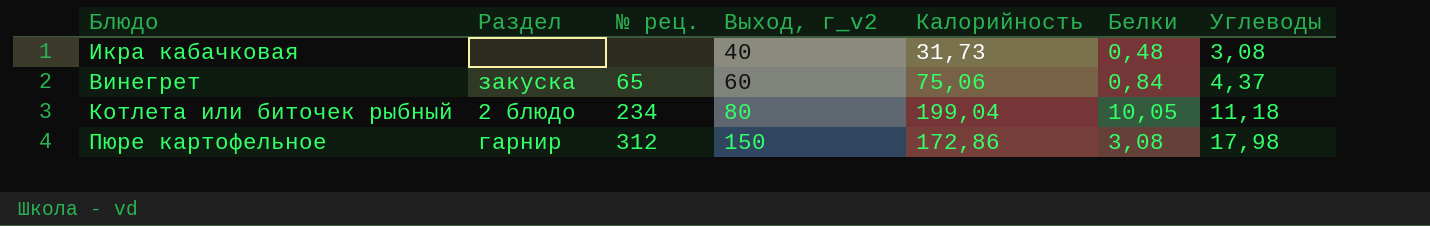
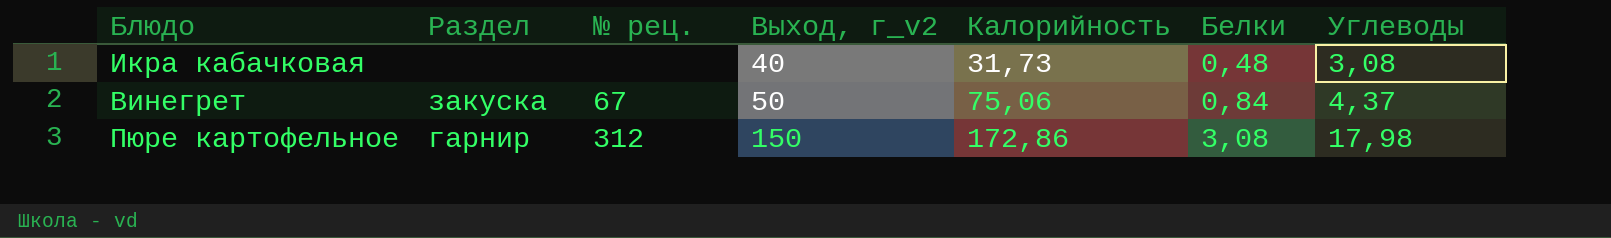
row Котлета или биточек рыбный: 2 блюдо | 234 | 80 | 199,04 | 10,05 | 11,18 -> none
Винегрет | № рец.: 65 -> 67
Винегрет | Выход, г_v2: 60 -> 50

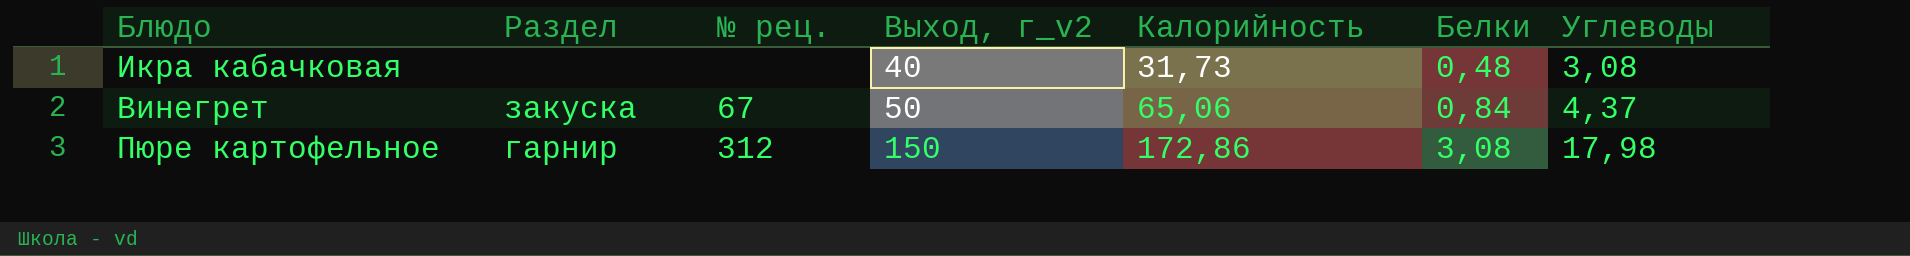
Винегрет | Калорийность: 75,06 -> 65,06

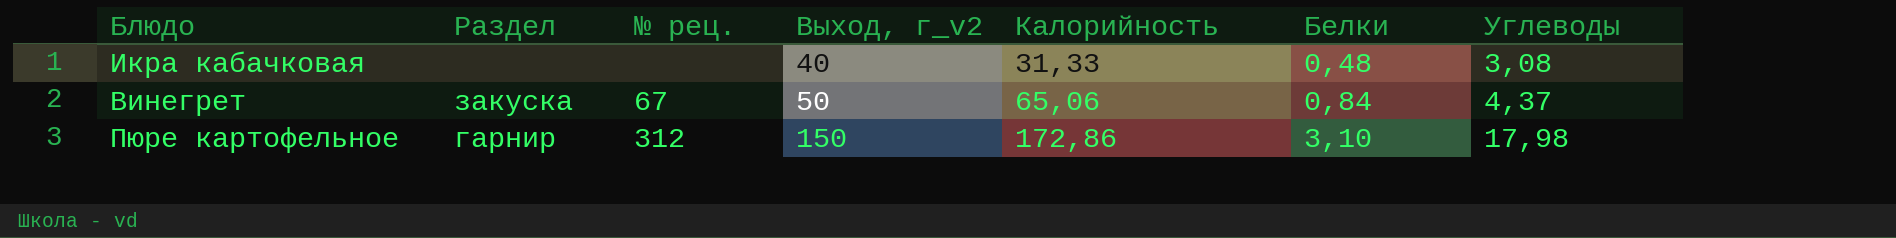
Икра кабачковая | Калорийность: 31,73 -> 31,33
Пюре картофельное | Белки: 3,08 -> 3,10

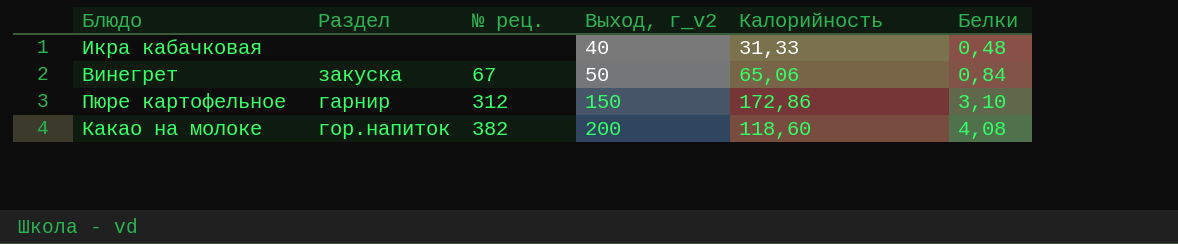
column Углеводы | position: 7 -> none
row Какао на молоке: none -> гор.напиток | 382 | 200 | 118,60 | 4,08

